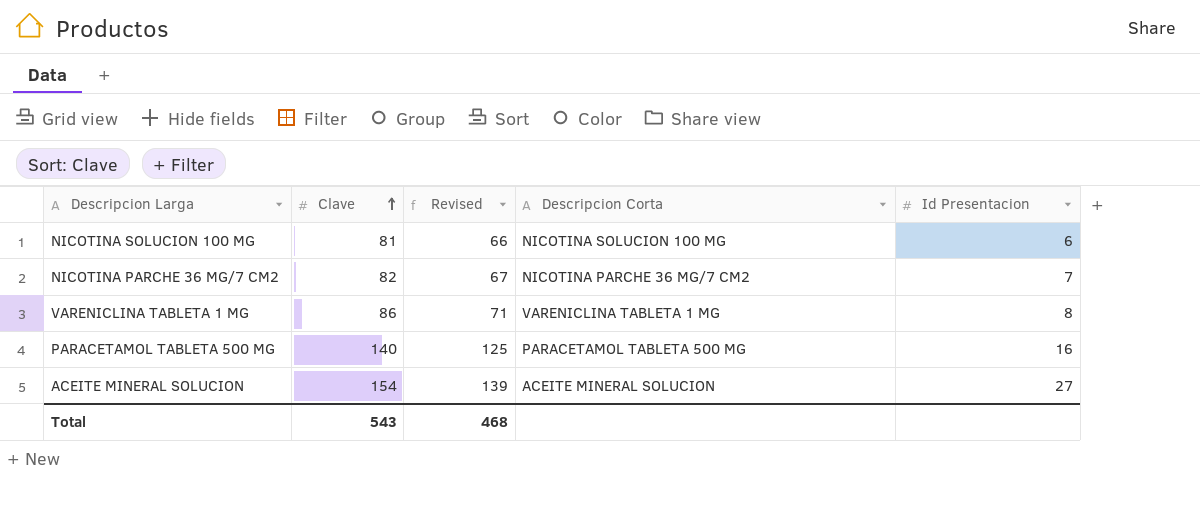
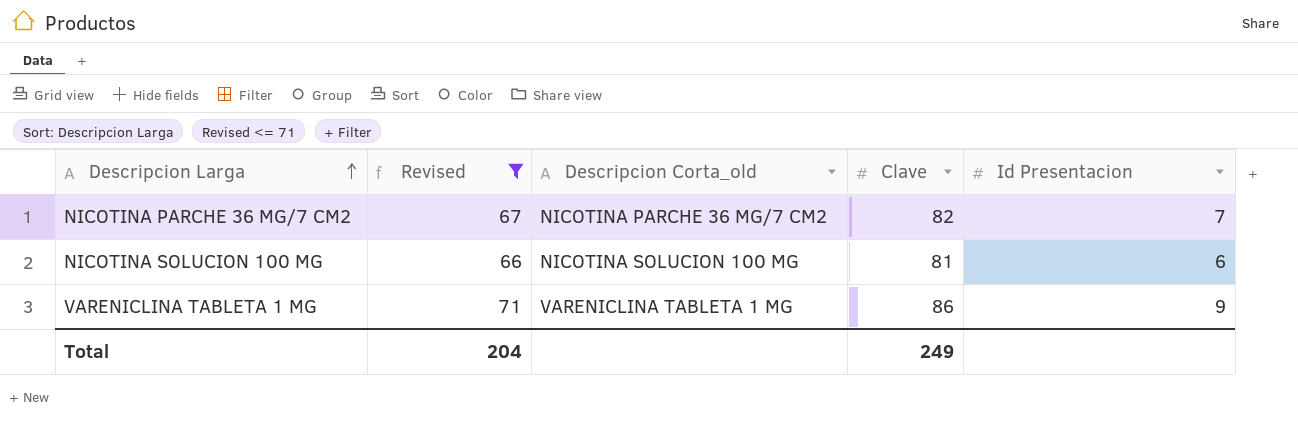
filter: none -> Revised <= 71
row order: Clave ascending -> Descripcion Larga ascending
column name: Descripcion Corta -> Descripcion Corta_old
column Clave | position: 2 -> 4
VARENICLINA TABLETA 1 MG | Id Presentacion: 8 -> 9
Total | Revised: 468 -> 204
Total | Clave: 543 -> 249

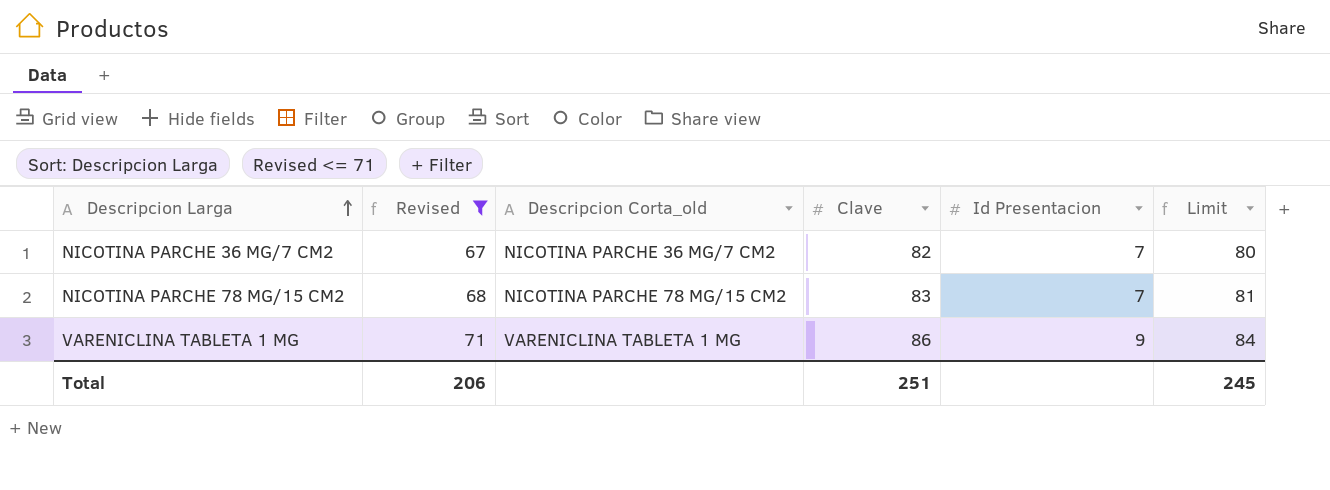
column Limit | formula: none -> [Clave] - 2
row NICOTINA SOLUCION 100 MG: 66 | NICOTINA SOLUCION 100 MG | 81 | 6 -> none
row NICOTINA PARCHE 78 MG/15 CM2: none -> 68 | NICOTINA PARCHE 78 MG/15 CM2 | 83 | 7 | 81
Total | Revised: 204 -> 206
Total | Clave: 249 -> 251

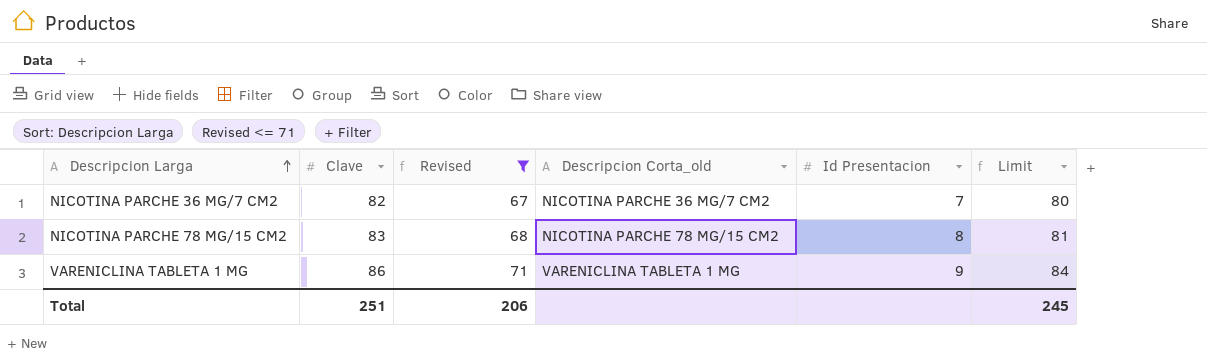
column Clave | position: 4 -> 2
NICOTINA PARCHE 78 MG/15 CM2 | Id Presentacion: 7 -> 8

